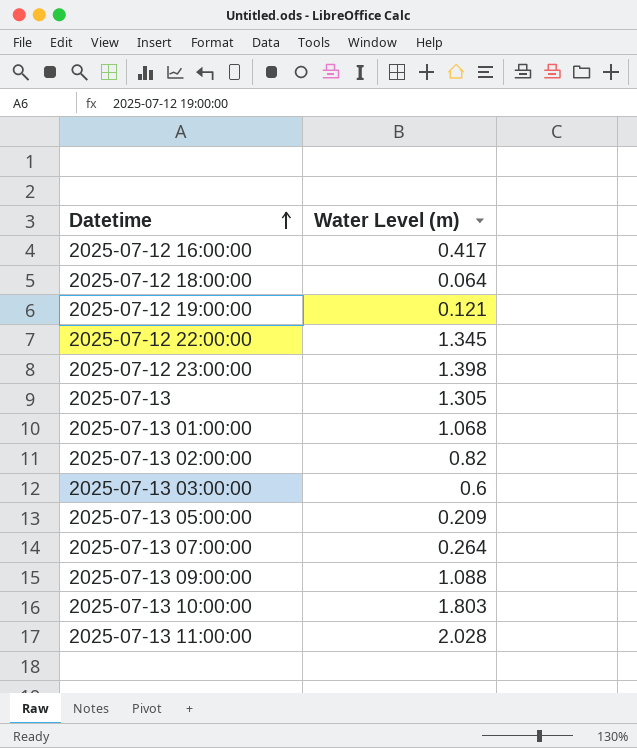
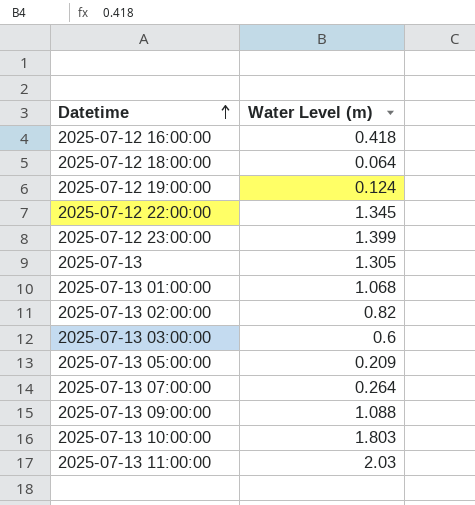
2025-07-12 16:00:00 | Water Level (m): 0.417 -> 0.418
2025-07-12 19:00:00 | Water Level (m): 0.121 -> 0.124
2025-07-12 23:00:00 | Water Level (m): 1.398 -> 1.399
2025-07-13 11:00:00 | Water Level (m): 2.028 -> 2.03

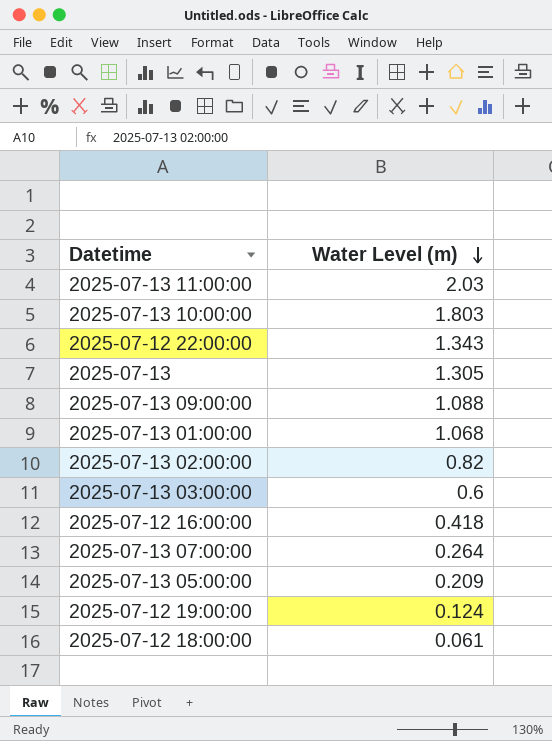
row order: Datetime ascending -> Water Level (m) descending
row 2025-07-12 23:00:00: 1.399 -> none
2025-07-12 22:00:00 | Water Level (m): 1.345 -> 1.343
2025-07-12 18:00:00 | Water Level (m): 0.064 -> 0.061

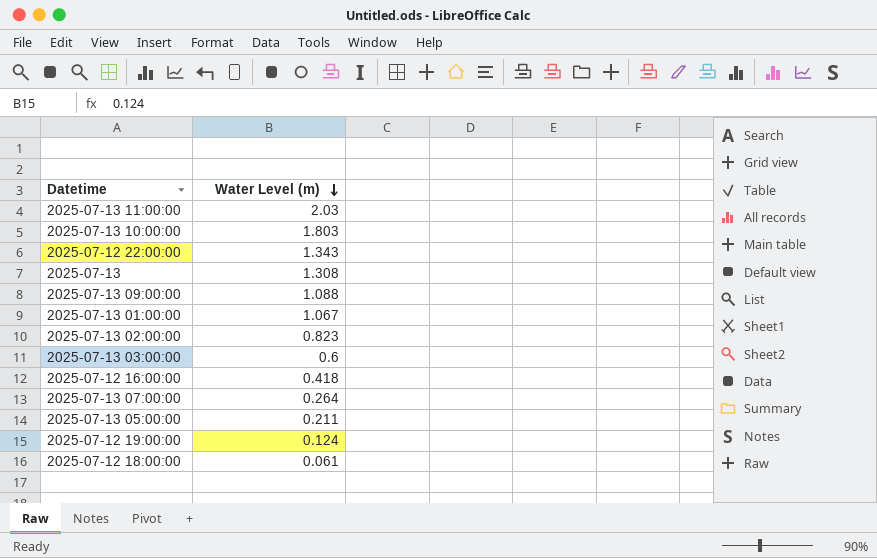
2025-07-13 | Water Level (m): 1.305 -> 1.308
2025-07-13 01:00:00 | Water Level (m): 1.068 -> 1.067
2025-07-13 02:00:00 | Water Level (m): 0.82 -> 0.823
2025-07-13 05:00:00 | Water Level (m): 0.209 -> 0.211

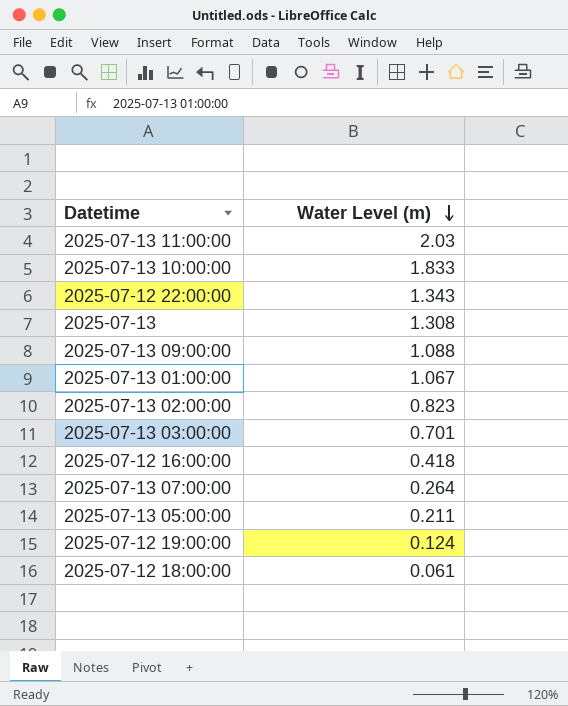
2025-07-13 10:00:00 | Water Level (m): 1.803 -> 1.833
2025-07-13 03:00:00 | Water Level (m): 0.6 -> 0.701

